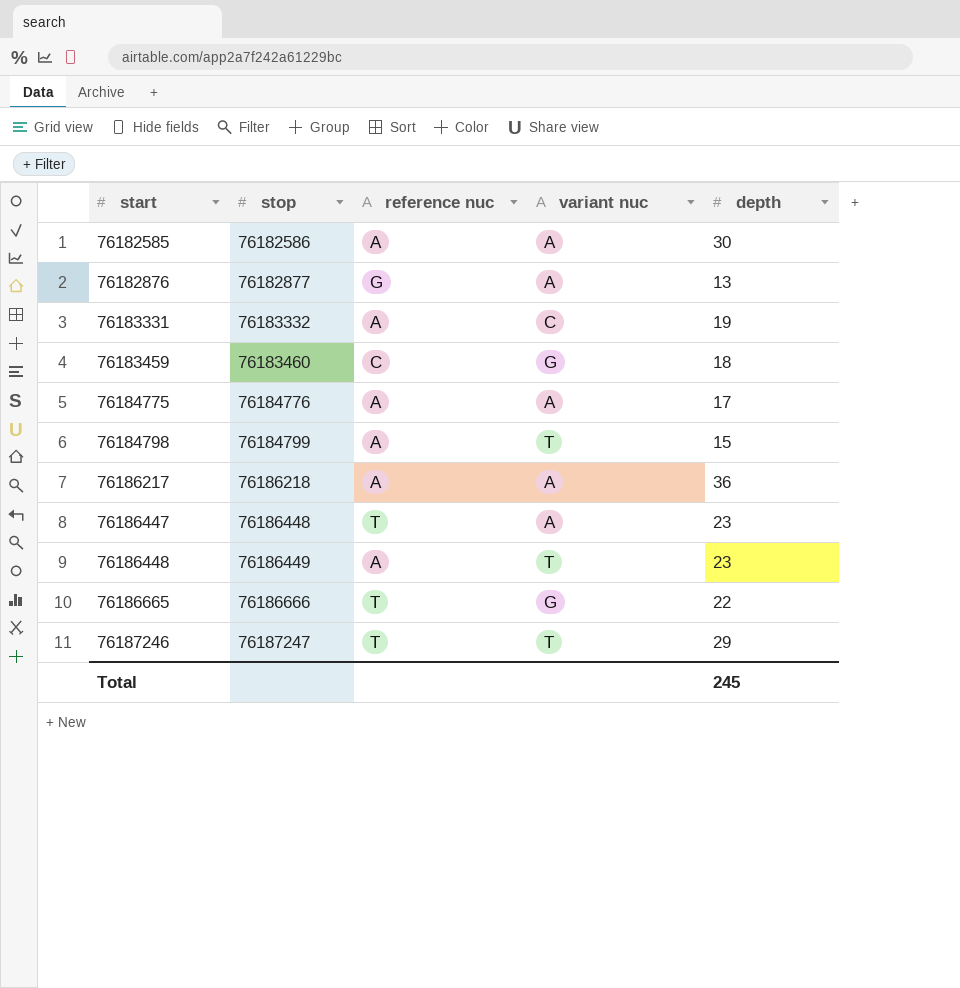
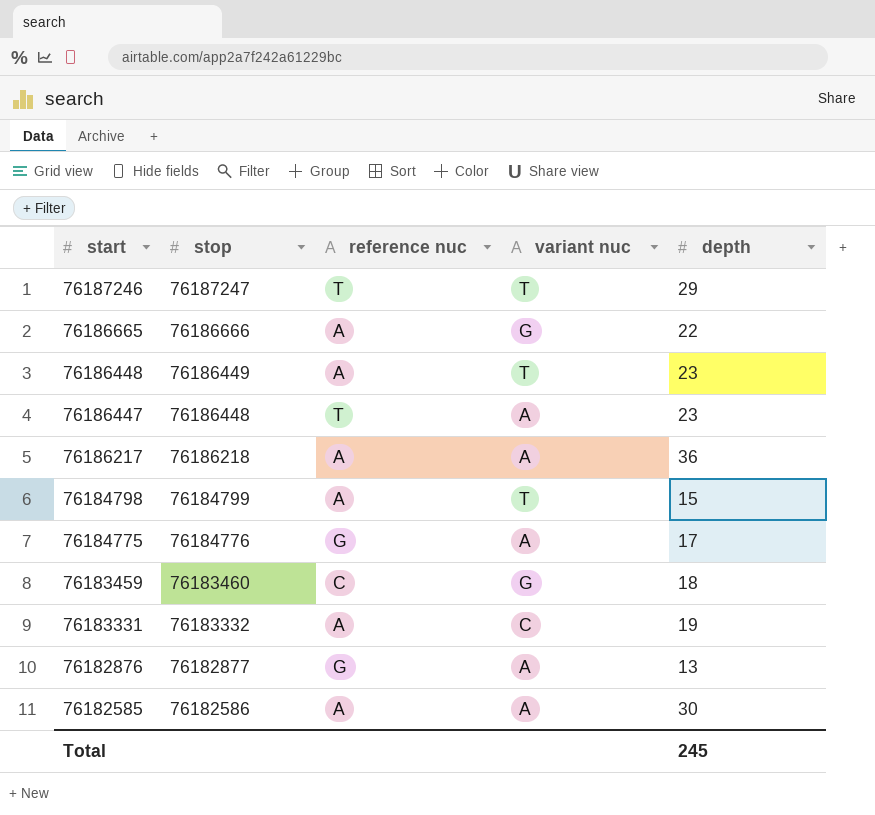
row order: start ascending -> start descending
76186665 | reference nuc: T -> A
76184775 | reference nuc: A -> G

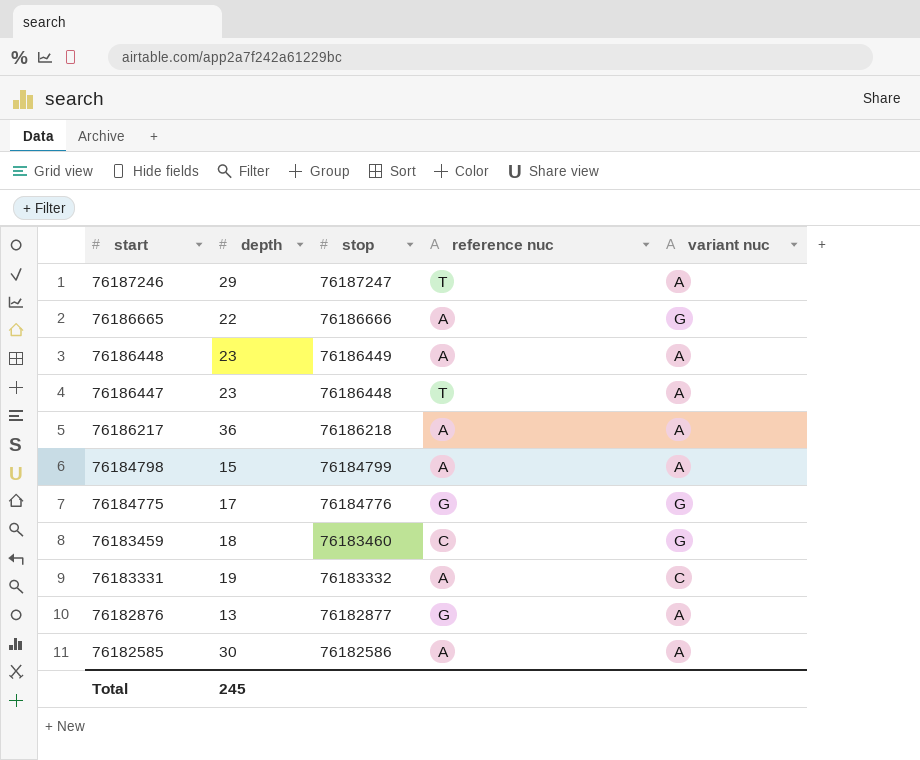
column depth | position: 5 -> 2
76187246 | variant nuc: T -> A
76186448 | variant nuc: T -> A
76184798 | variant nuc: T -> A
76184775 | variant nuc: A -> G

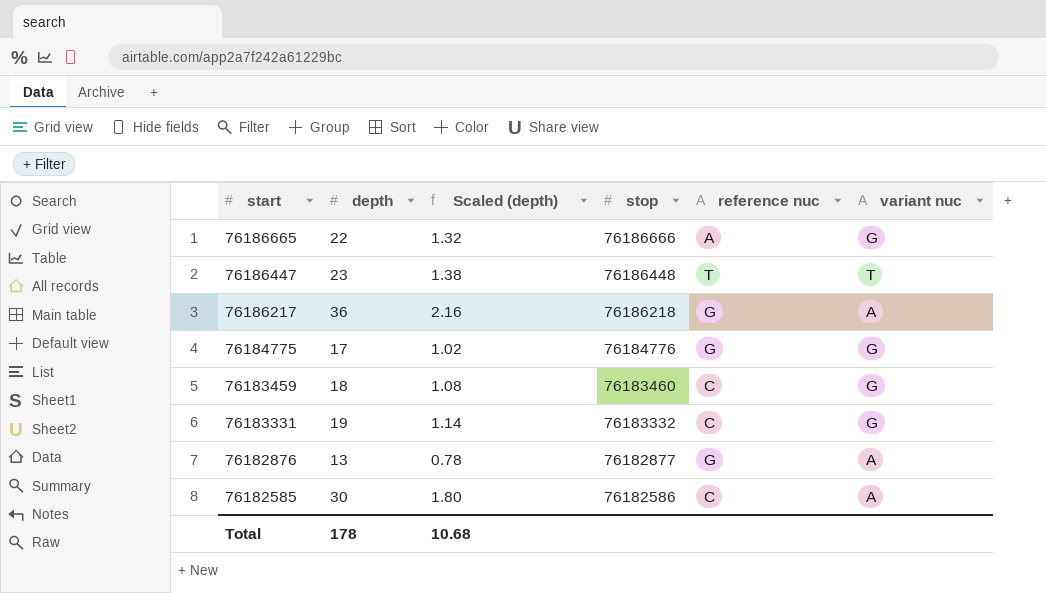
column Scaled (depth) | formula: none -> [depth] * 0.06
row 76187246: 29 | 76187247 | T | A -> none
row 76186448: 23 | 76186449 | A | A -> none
row 76184798: 15 | 76184799 | A | A -> none
76186447 | variant nuc: A -> T
76186217 | reference nuc: A -> G
76183331 | reference nuc: A -> C
76183331 | variant nuc: C -> G
76182585 | reference nuc: A -> C
Total | depth: 245 -> 178

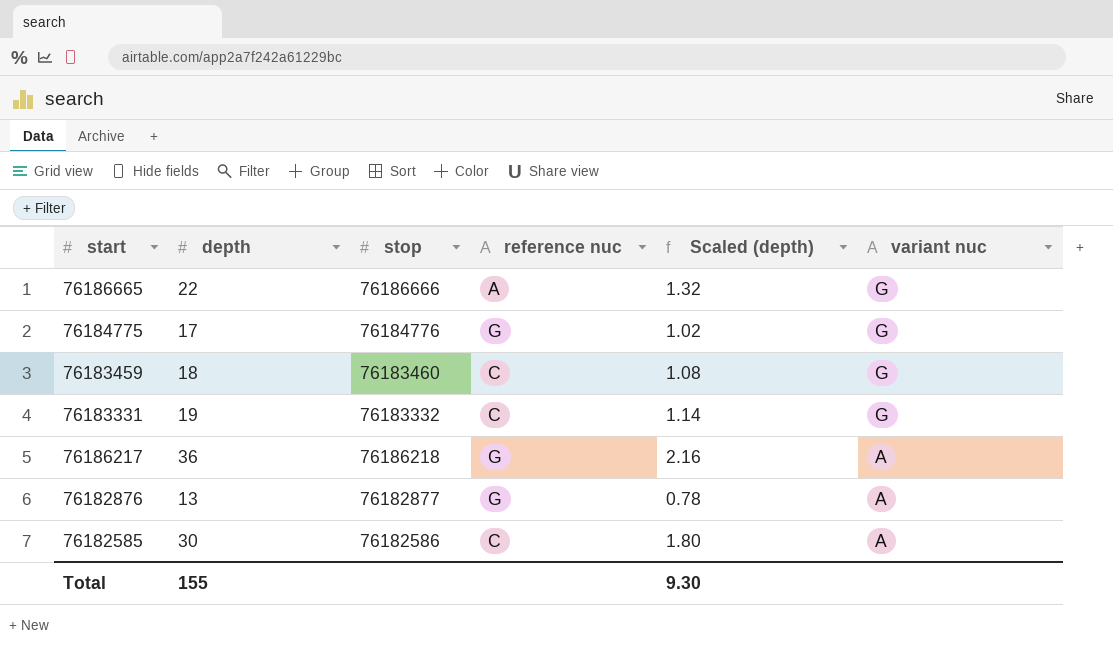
row order: start descending -> variant nuc descending
column Scaled (depth) | position: 3 -> 5
row 76186447: 23 | 1.38 | 76186448 | T | T -> none
Total | depth: 178 -> 155
Total | Scaled (depth): 10.68 -> 9.30

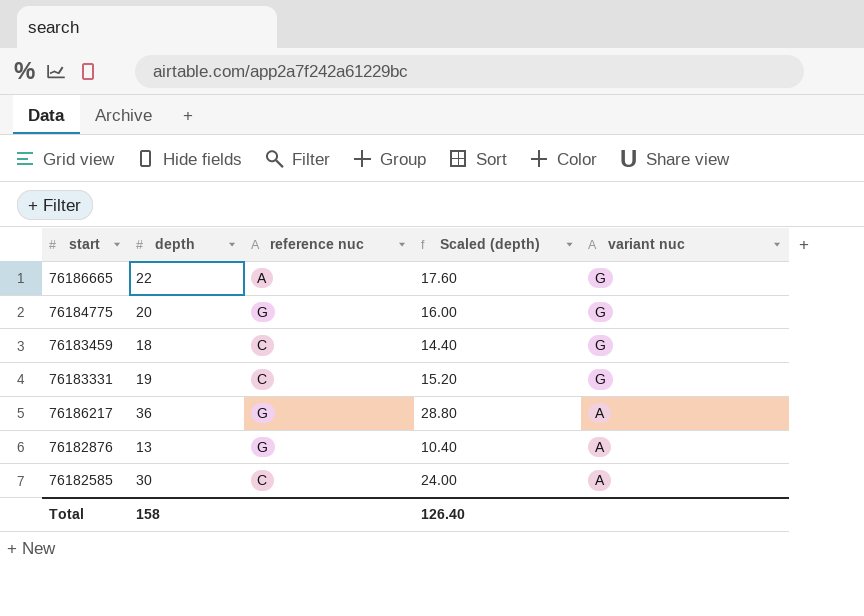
column stop | position: 3 -> none
column Scaled (depth) | formula: [depth] * 0.06 -> [depth] * 0.8
76184775 | depth: 17 -> 20
Total | depth: 155 -> 158
Total | Scaled (depth): 9.30 -> 126.40

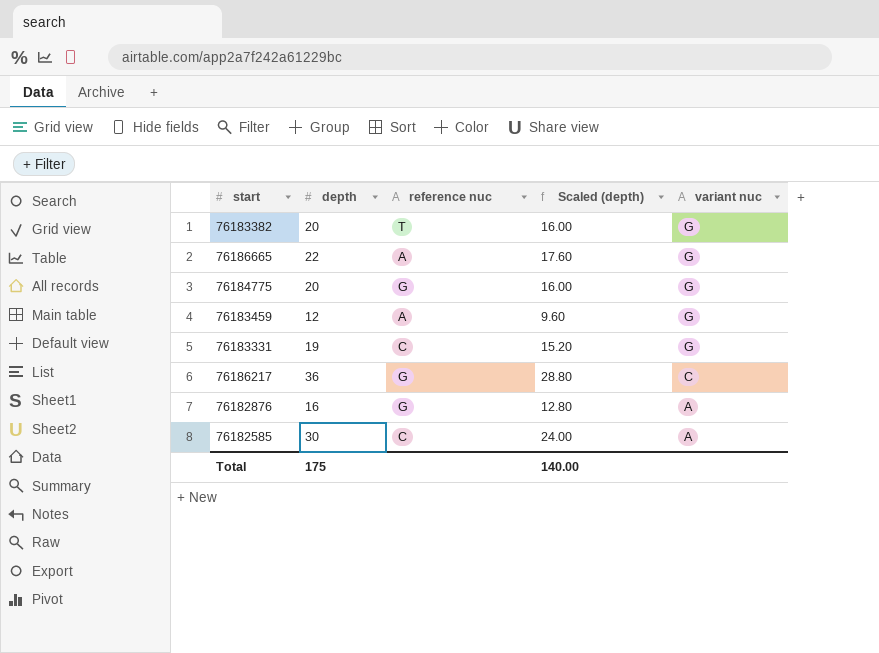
row 76183382: none -> 20 | T | 16.00 | G
76183459 | depth: 18 -> 12
76183459 | reference nuc: C -> A
76183459 | Scaled (depth): 14.40 -> 9.60
76186217 | variant nuc: A -> C
76182876 | depth: 13 -> 16
76182876 | Scaled (depth): 10.40 -> 12.80
Total | depth: 158 -> 175
Total | Scaled (depth): 126.40 -> 140.00

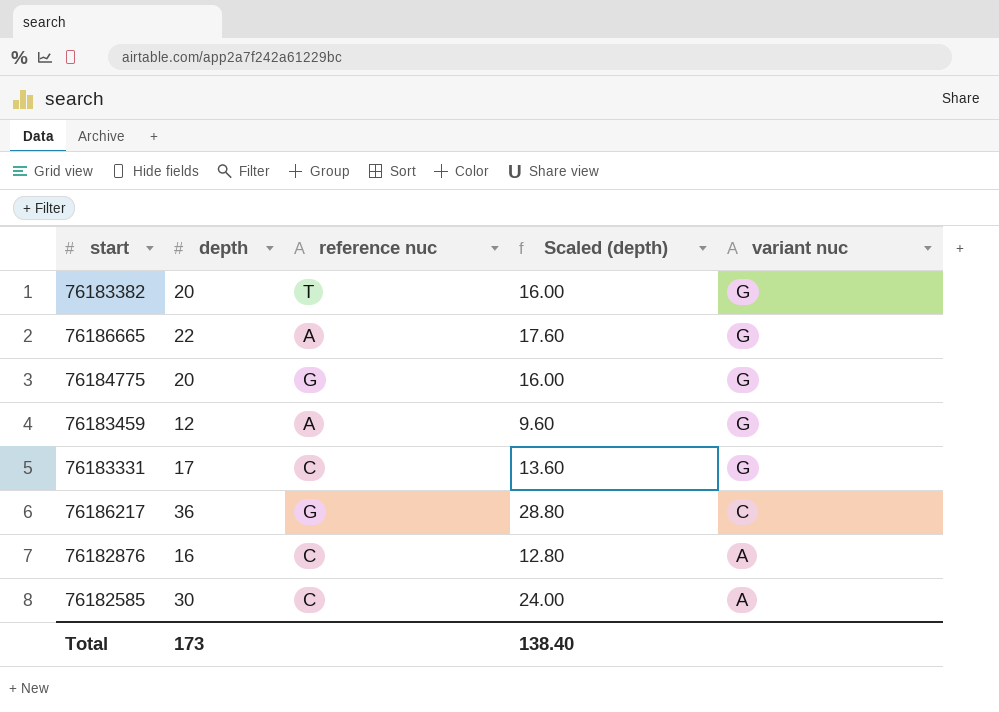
76183331 | depth: 19 -> 17
76183331 | Scaled (depth): 15.20 -> 13.60
76182876 | reference nuc: G -> C
Total | depth: 175 -> 173
Total | Scaled (depth): 140.00 -> 138.40

